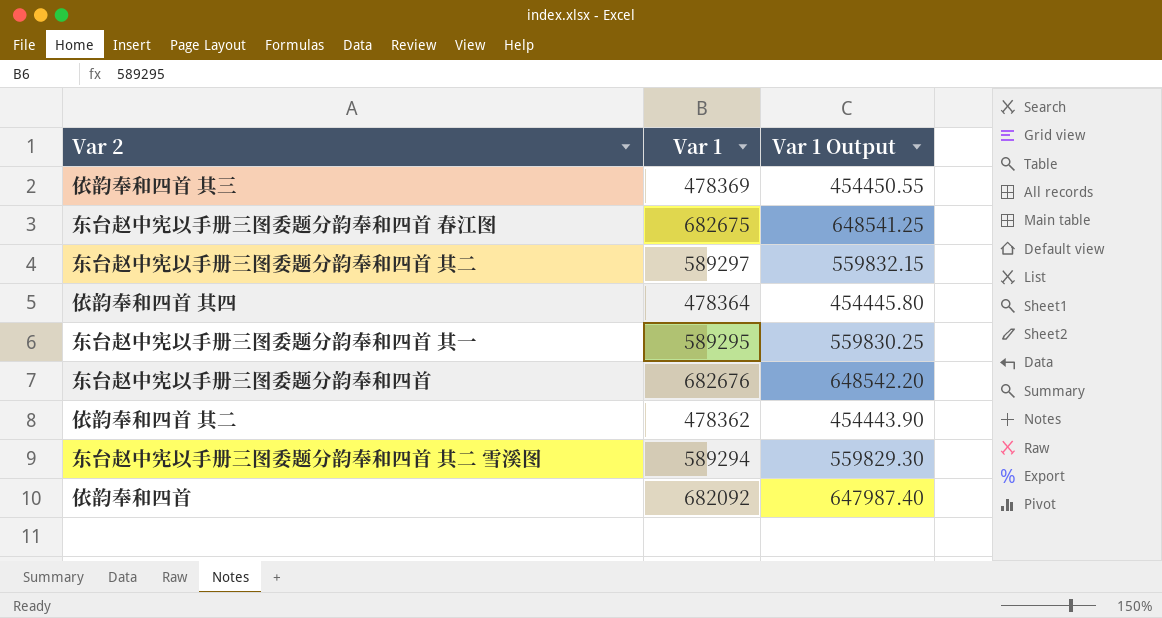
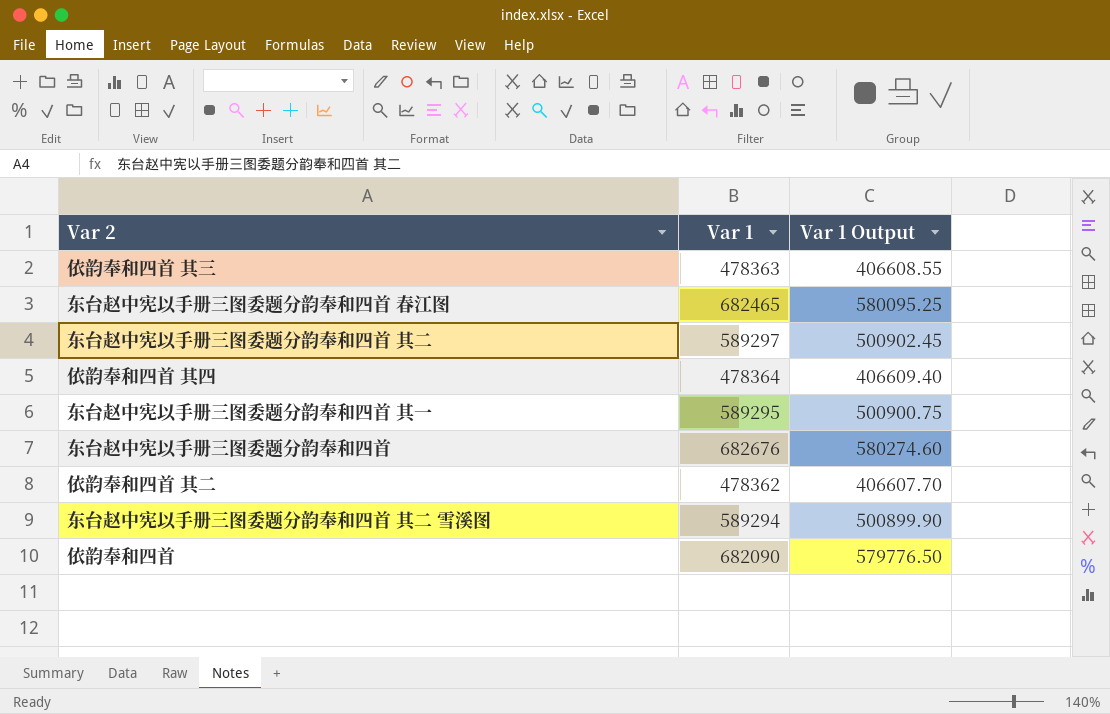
column Var 1 Output | formula: [Var 1] * 0.95 -> [Var 1] * 0.85
依韵奉和四首 其三 | Var 1: 478369 -> 478363
东台赵中宪以手册三图委题分韵奉和四首 春江图 | Var 1: 682675 -> 682465
依韵奉和四首 | Var 1: 682092 -> 682090

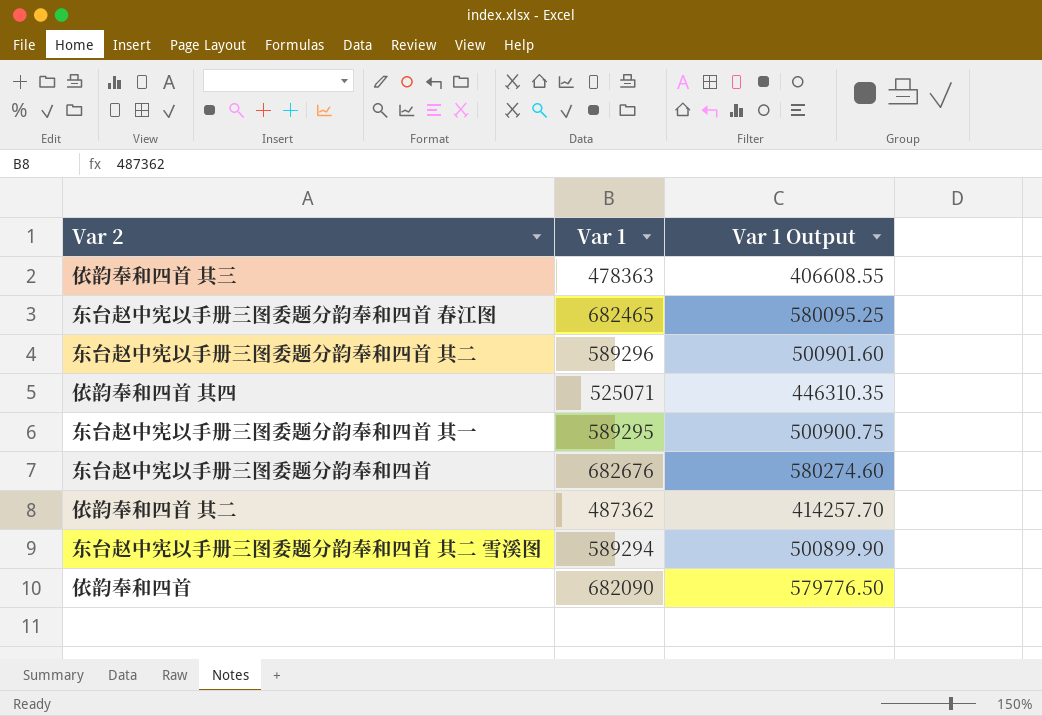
东台赵中宪以手册三图委题分韵奉和四首 其二 | Var 1: 589297 -> 589296
东台赵中宪以手册三图委题分韵奉和四首 其二 | Var 1 Output: 500902.45 -> 500901.60
依韵奉和四首 其四 | Var 1: 478364 -> 525071
依韵奉和四首 其四 | Var 1 Output: 406609.40 -> 446310.35
依韵奉和四首 其二 | Var 1: 478362 -> 487362
依韵奉和四首 其二 | Var 1 Output: 406607.70 -> 414257.70

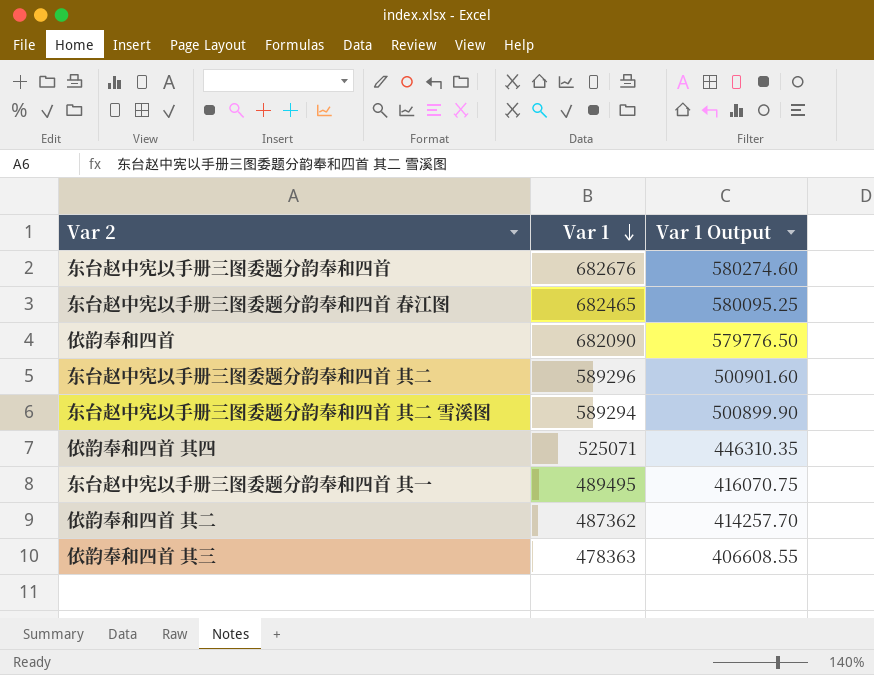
row order: none -> Var 1 descending
东台赵中宪以手册三图委题分韵奉和四首 其一 | Var 1: 589295 -> 489495
东台赵中宪以手册三图委题分韵奉和四首 其一 | Var 1 Output: 500900.75 -> 416070.75

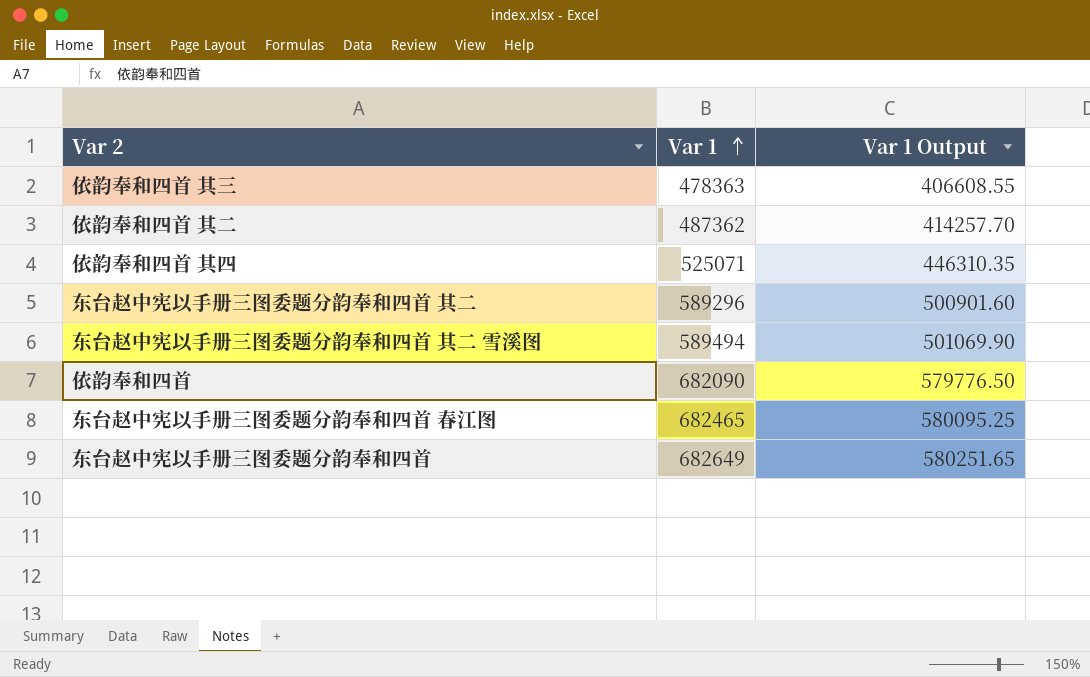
row order: Var 1 descending -> Var 1 ascending
row 东台赵中宪以手册三图委题分韵奉和四首 其一: 489495 | 416070.75 -> none
东台赵中宪以手册三图委题分韵奉和四首 其二 雪溪图 | Var 1: 589294 -> 589494
东台赵中宪以手册三图委题分韵奉和四首 其二 雪溪图 | Var 1 Output: 500899.90 -> 501069.90
东台赵中宪以手册三图委题分韵奉和四首 | Var 1: 682676 -> 682649
东台赵中宪以手册三图委题分韵奉和四首 | Var 1 Output: 580274.60 -> 580251.65

